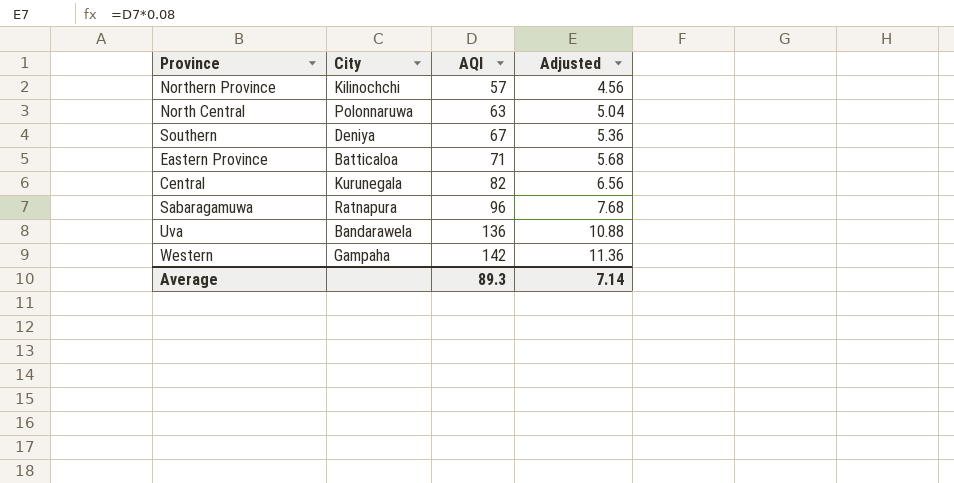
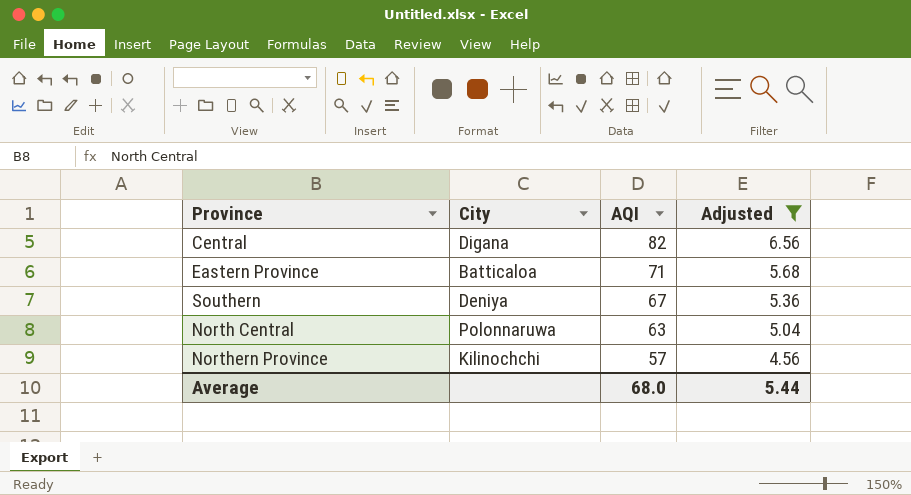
filter: none -> Adjusted <= 6.56
row order: AQI ascending -> AQI descending
Central | City: Kurunegala -> Digana
Average | AQI: 89.3 -> 68.0
Average | Adjusted: 7.14 -> 5.44

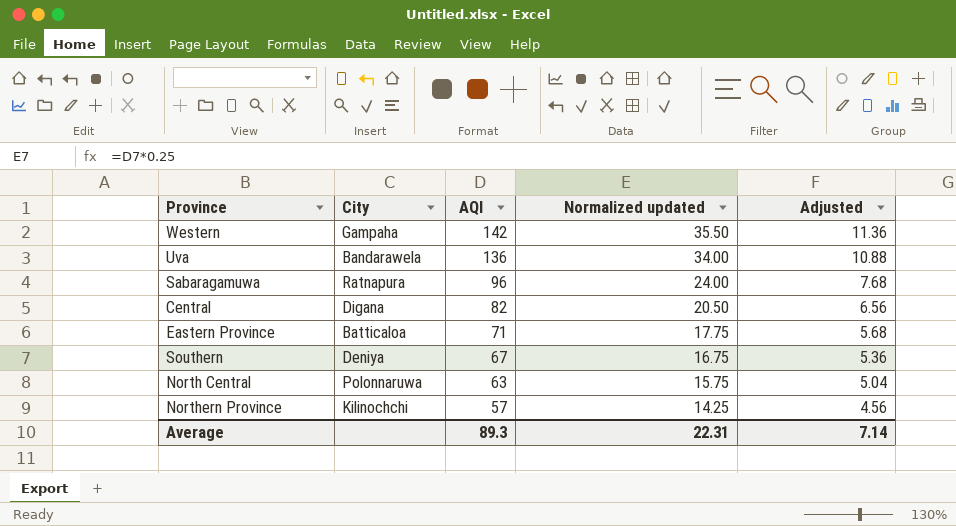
filter: Adjusted <= 6.56 -> none
column Normalized updated | formula: none -> [AQI] * 0.25
Average | AQI: 68.0 -> 89.3
Average | Adjusted: 5.44 -> 7.14

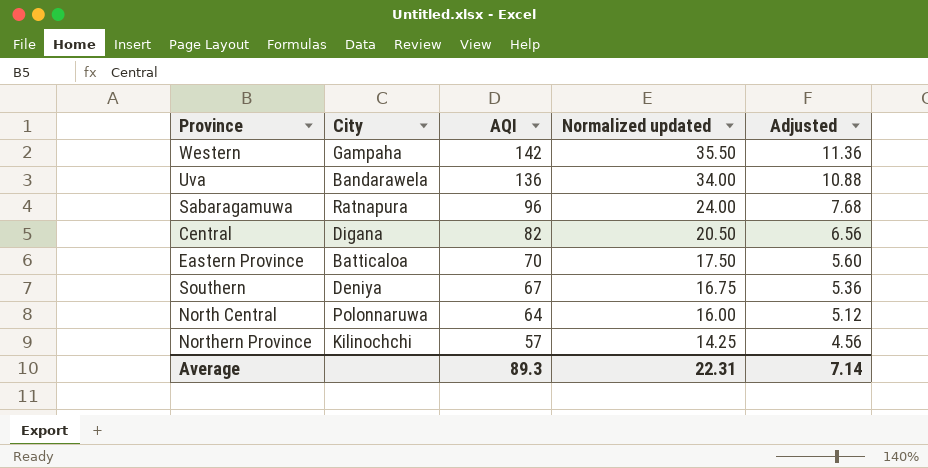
Eastern Province | AQI: 71 -> 70
Eastern Province | Normalized updated: 17.75 -> 17.50
Eastern Province | Adjusted: 5.68 -> 5.60
North Central | AQI: 63 -> 64
North Central | Normalized updated: 15.75 -> 16.00
North Central | Adjusted: 5.04 -> 5.12

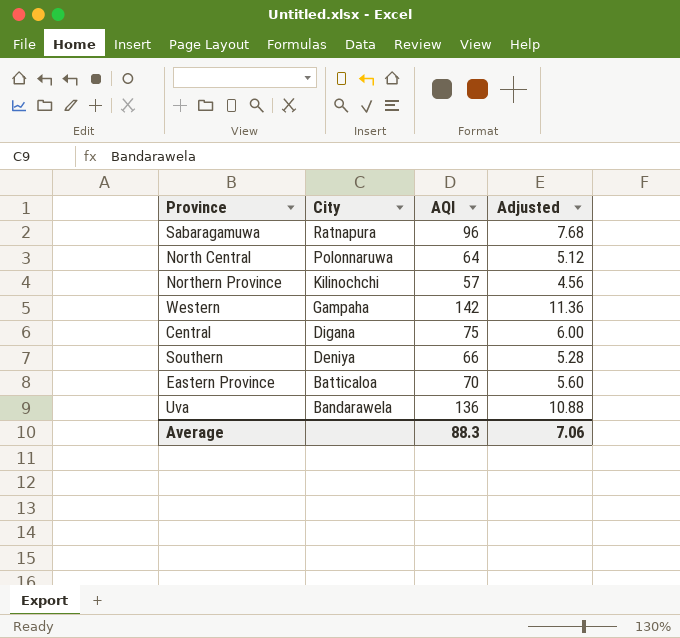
row order: AQI descending -> City descending
column Normalized updated | formula: [AQI] * 0.25 -> none
Central | AQI: 82 -> 75
Central | Adjusted: 6.56 -> 6.00
Southern | AQI: 67 -> 66
Southern | Adjusted: 5.36 -> 5.28
Average | AQI: 89.3 -> 88.3
Average | Adjusted: 7.14 -> 7.06

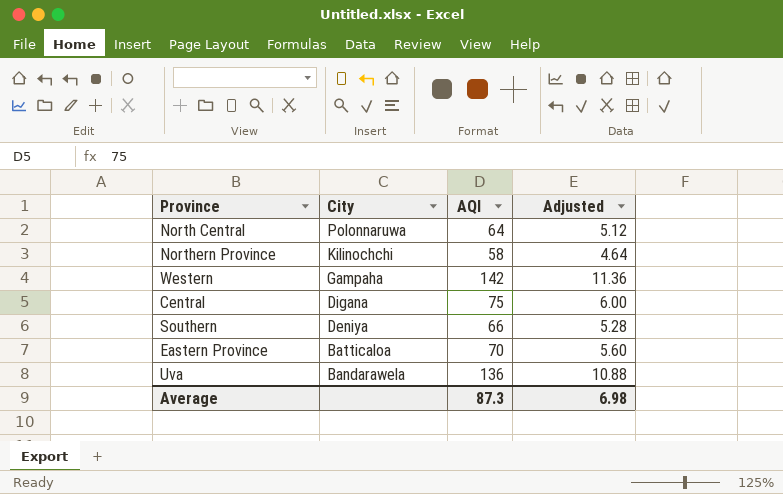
row Sabaragamuwa: Ratnapura | 96 | 7.68 -> none
Northern Province | AQI: 57 -> 58
Northern Province | Adjusted: 4.56 -> 4.64
Average | AQI: 88.3 -> 87.3
Average | Adjusted: 7.06 -> 6.98

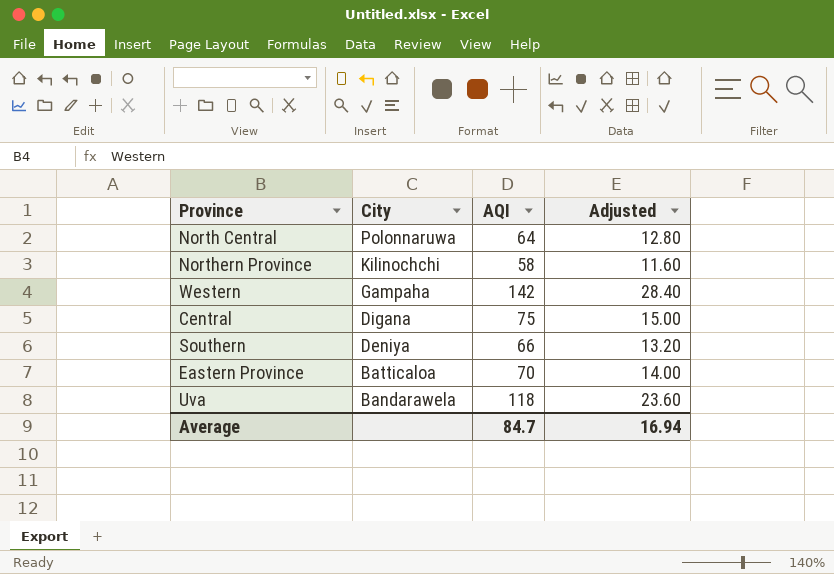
column Adjusted | formula: [AQI] * 0.08 -> [AQI] * 0.2
Uva | AQI: 136 -> 118
Average | AQI: 87.3 -> 84.7
Average | Adjusted: 6.98 -> 16.94

